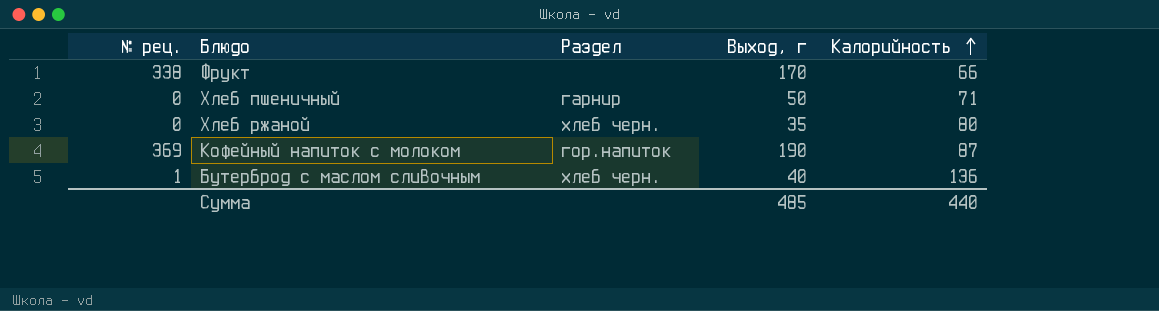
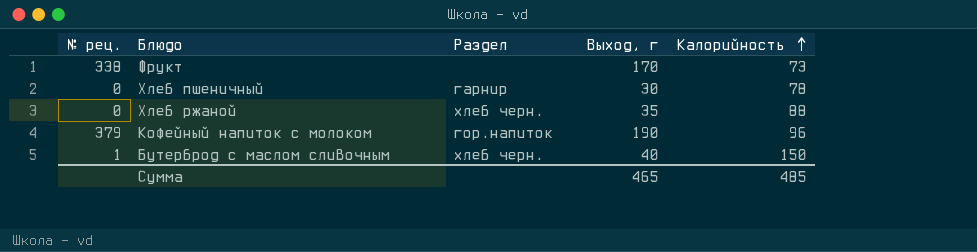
Фрукт | Калорийность: 66 -> 73
Хлеб пшеничный | Выход, г: 50 -> 30
Хлеб пшеничный | Калорийность: 71 -> 78
Хлеб ржаной | Калорийность: 80 -> 88
Кофейный напиток с молоком | № рец.: 369 -> 379
Кофейный напиток с молоком | Калорийность: 87 -> 96
Бутерброд с маслом сливочным | Калорийность: 136 -> 150
Сумма | Выход, г: 485 -> 465
Сумма | Калорийность: 440 -> 485

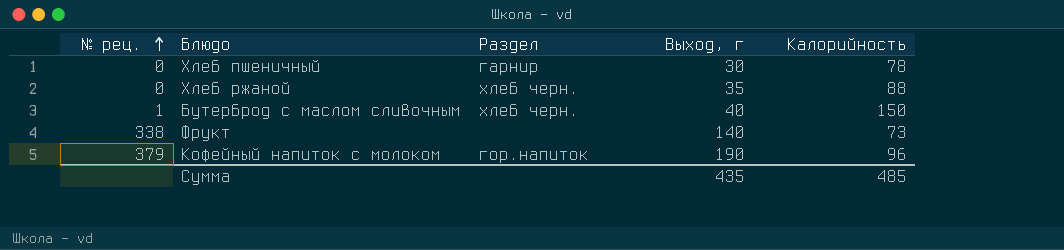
row order: Калорийность ascending -> № рец. ascending
Фрукт | Выход, г: 170 -> 140
Сумма | Выход, г: 465 -> 435

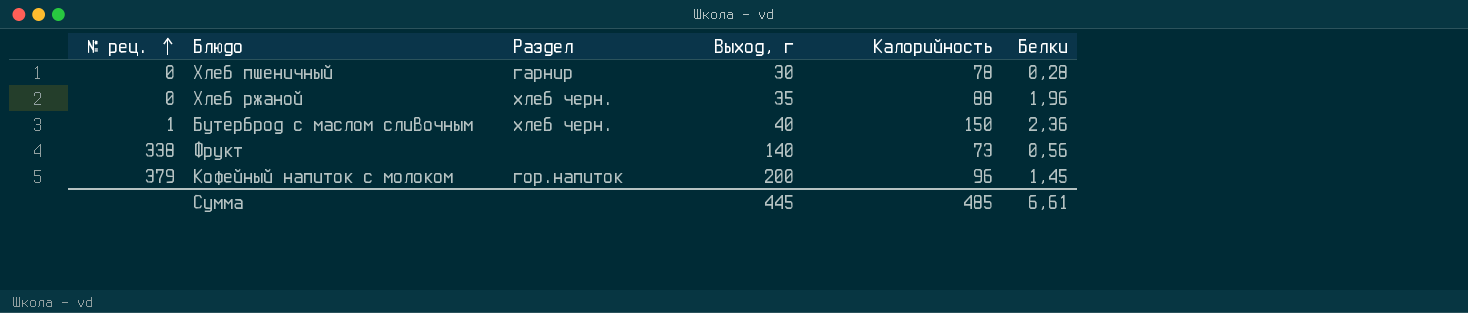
column Белки | position: none -> 6
Кофейный напиток с молоком | Выход, г: 190 -> 200
Сумма | Выход, г: 435 -> 445

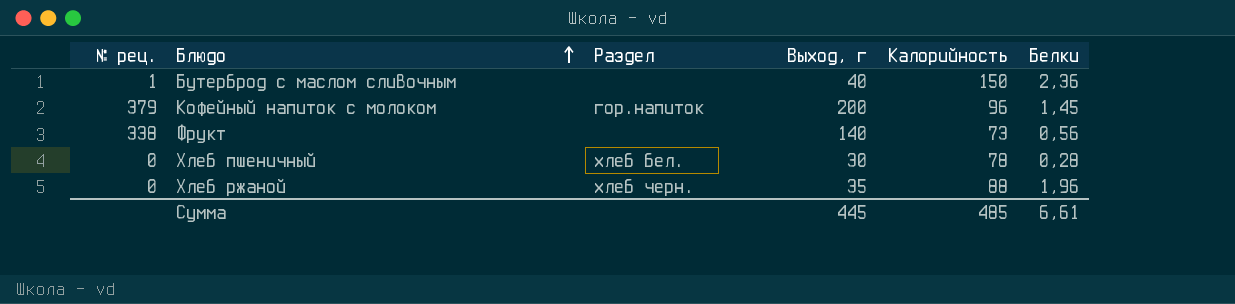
row order: № рец. ascending -> Блюдо ascending
Бутерброд с маслом сливочным | Раздел: хлеб черн. -> none
Хлеб пшеничный | Раздел: гарнир -> хлеб бел.

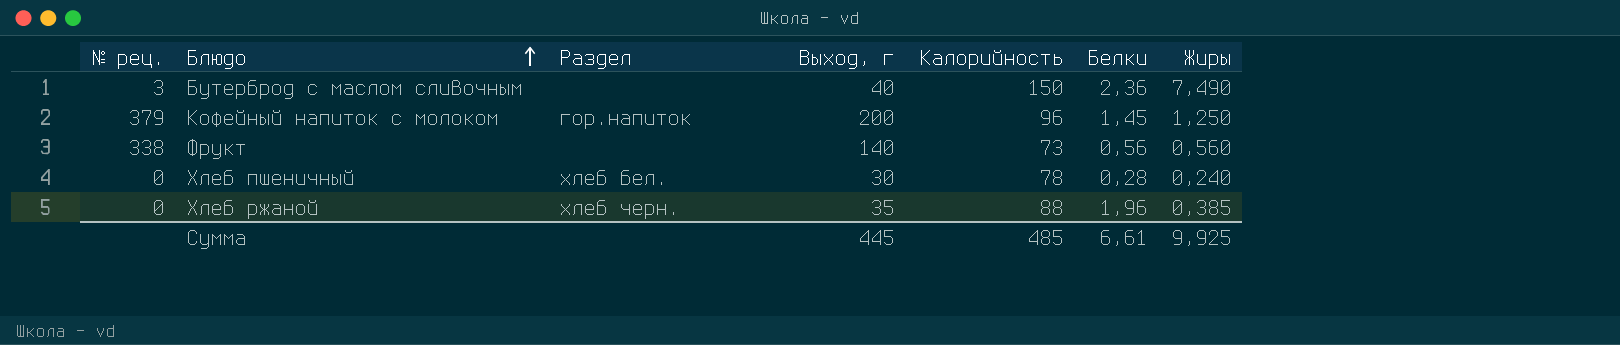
column Жиры | position: none -> 7
Бутерброд с маслом сливочным | № рец.: 1 -> 3

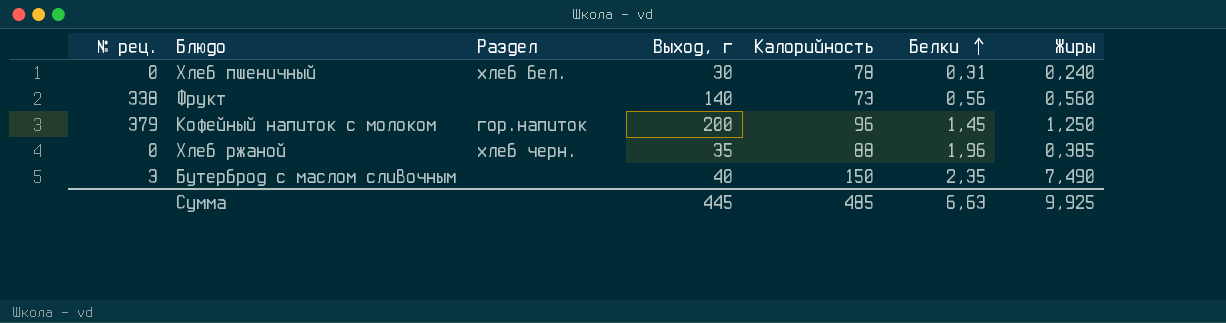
row order: Блюдо ascending -> Белки ascending
Хлеб пшеничный | Белки: 0,28 -> 0,31
Бутерброд с маслом сливочным | Белки: 2,36 -> 2,35
Сумма | Белки: 6,61 -> 6,63

